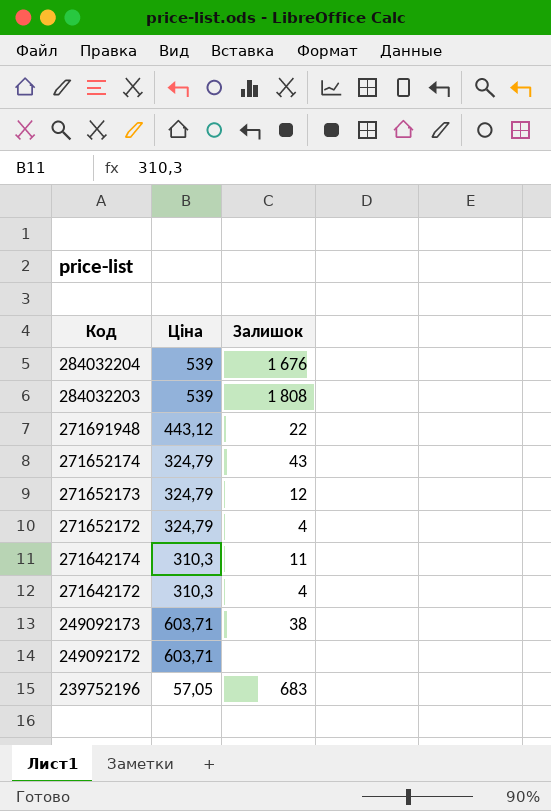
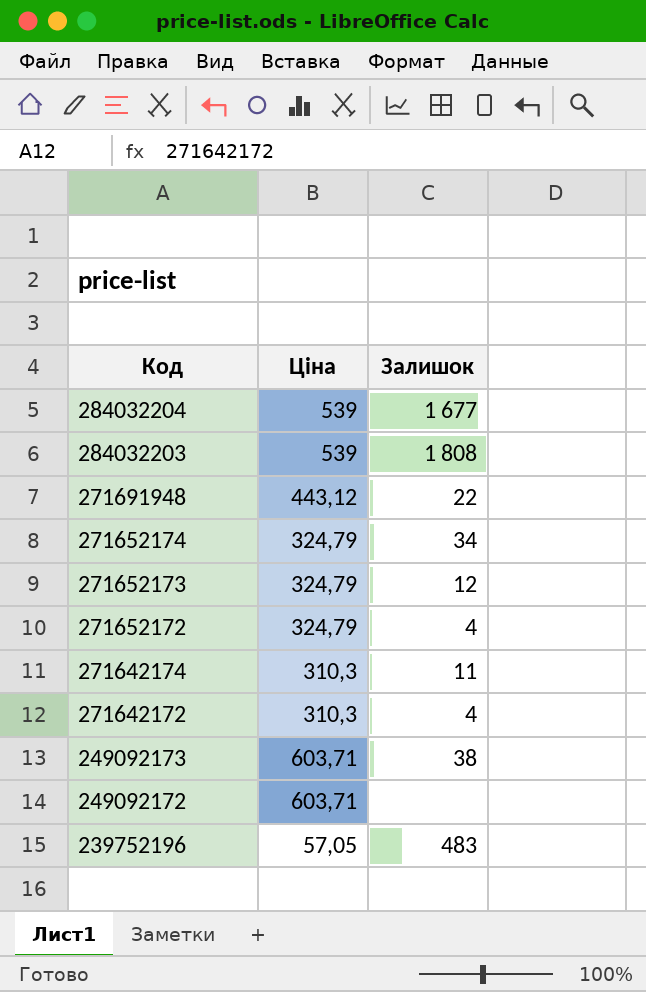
284032204 | Залишок: 1 676 -> 1 677
271652174 | Залишок: 43 -> 34
239752196 | Залишок: 683 -> 483

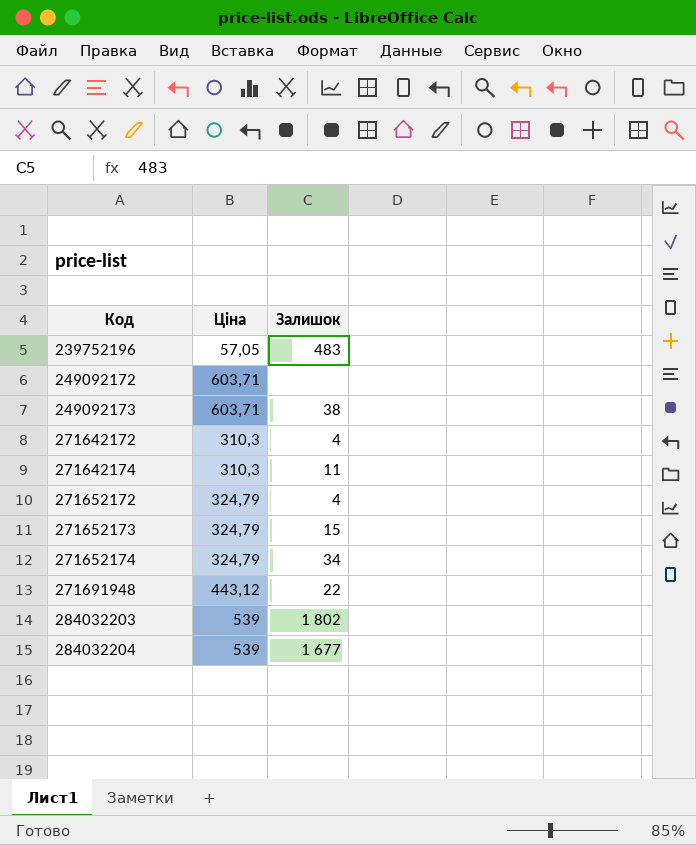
row order: Код descending -> Код ascending
271652173 | Залишок: 12 -> 15
284032203 | Залишок: 1 808 -> 1 802

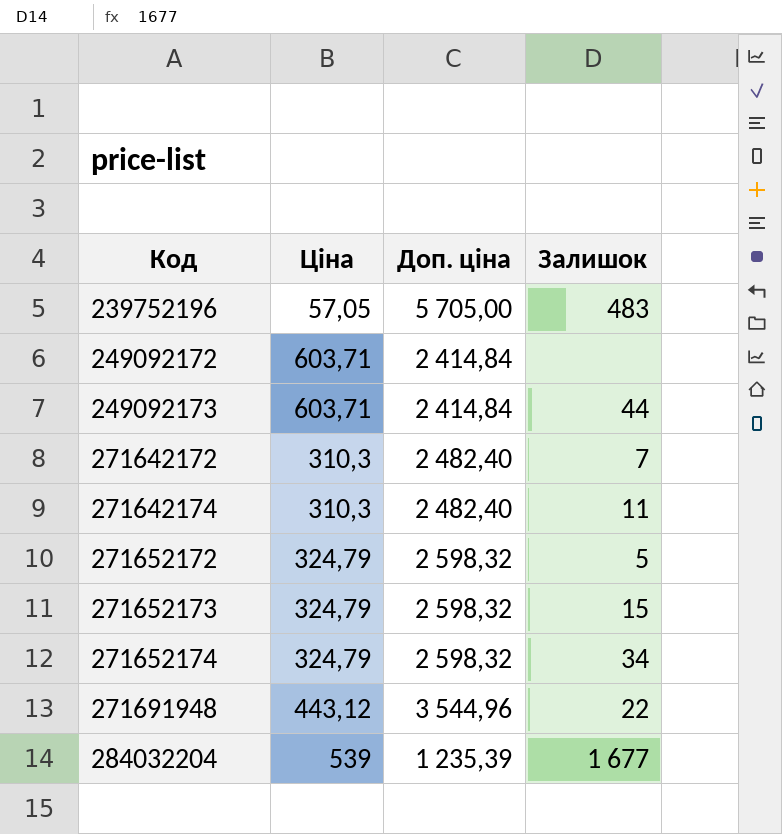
column Доп. ціна | position: none -> 3
row 284032203: 539 | 1 802 -> none
249092173 | Залишок: 38 -> 44
271642172 | Залишок: 4 -> 7
271652172 | Залишок: 4 -> 5

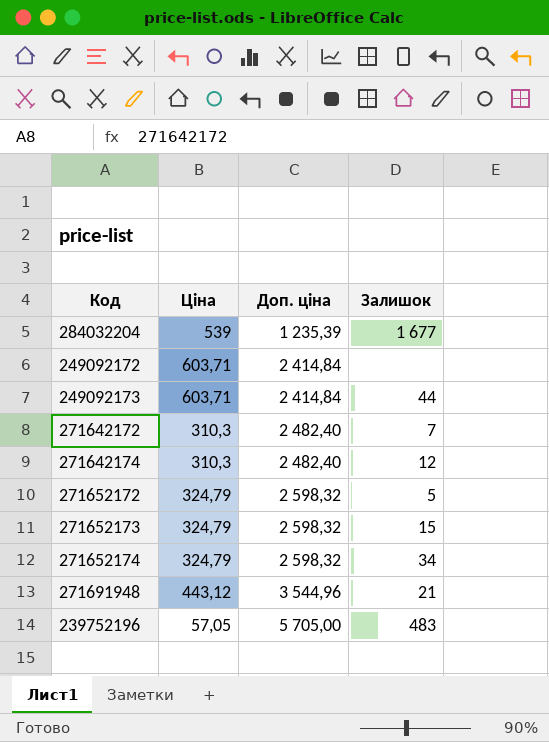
row order: Код ascending -> Доп. ціна ascending
271642174 | Залишок: 11 -> 12
271691948 | Залишок: 22 -> 21

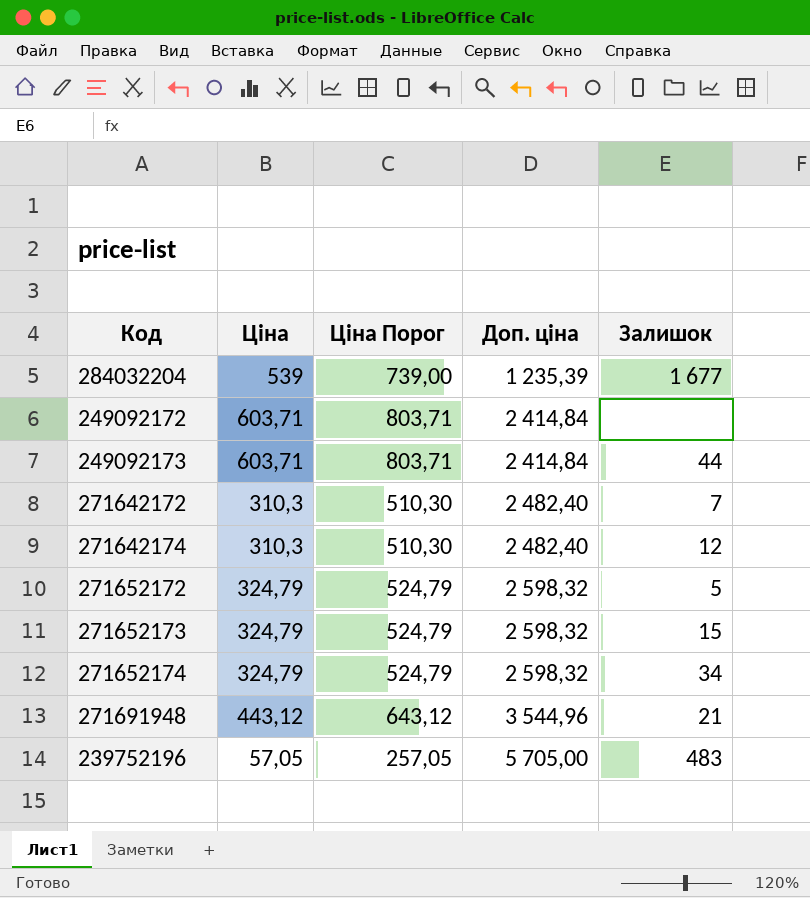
column Ціна Порог | formula: none -> [Ціна] + 200

